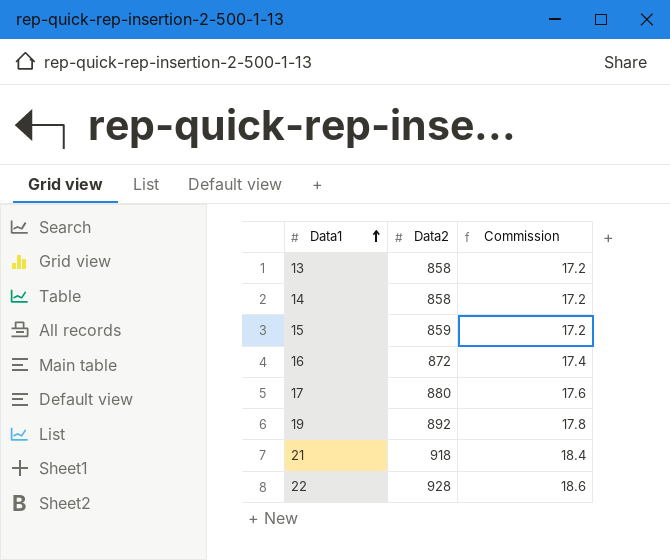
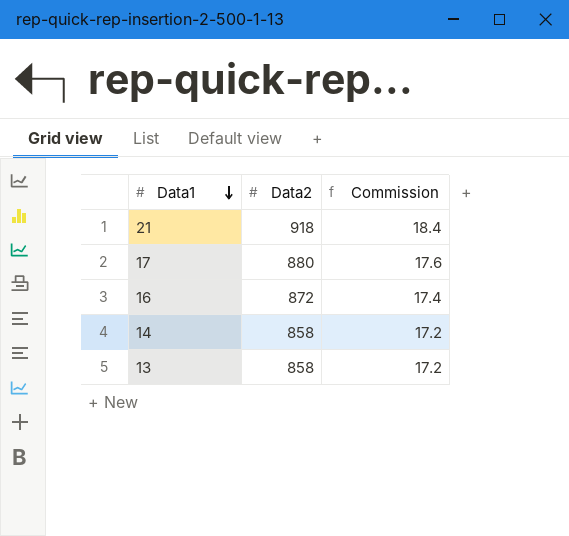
row order: Data1 ascending -> Data1 descending
row 15: 859 | 17.2 -> none
row 19: 892 | 17.8 -> none
row 22: 928 | 18.6 -> none

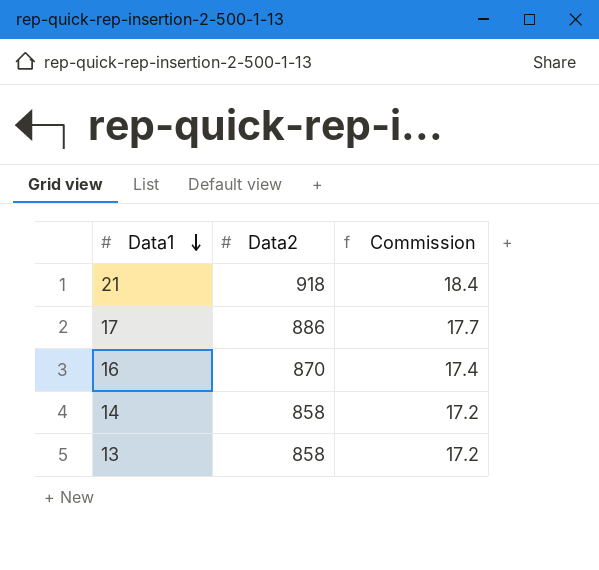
17 | Data2: 880 -> 886
17 | Commission: 17.6 -> 17.7
16 | Data2: 872 -> 870

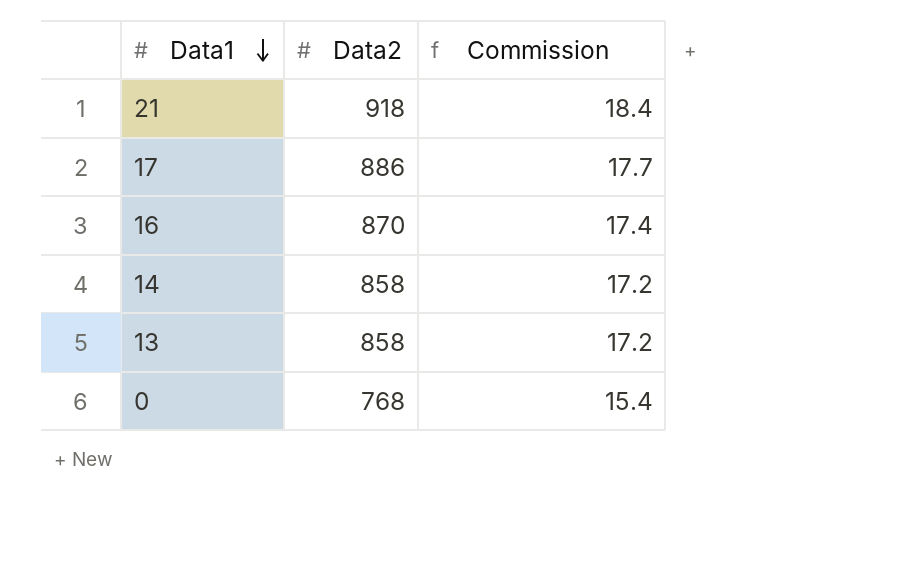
row 0: none -> 768 | 15.4

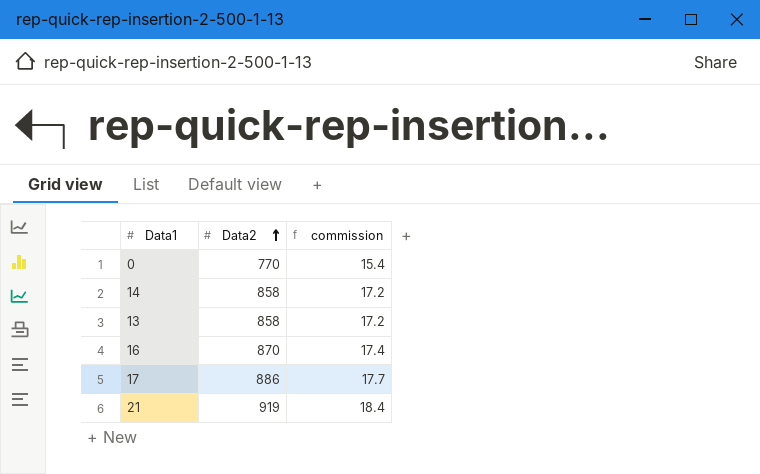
row order: Data1 descending -> Data2 ascending
column name: Commission -> commission
0 | Data2: 768 -> 770
21 | Data2: 918 -> 919

